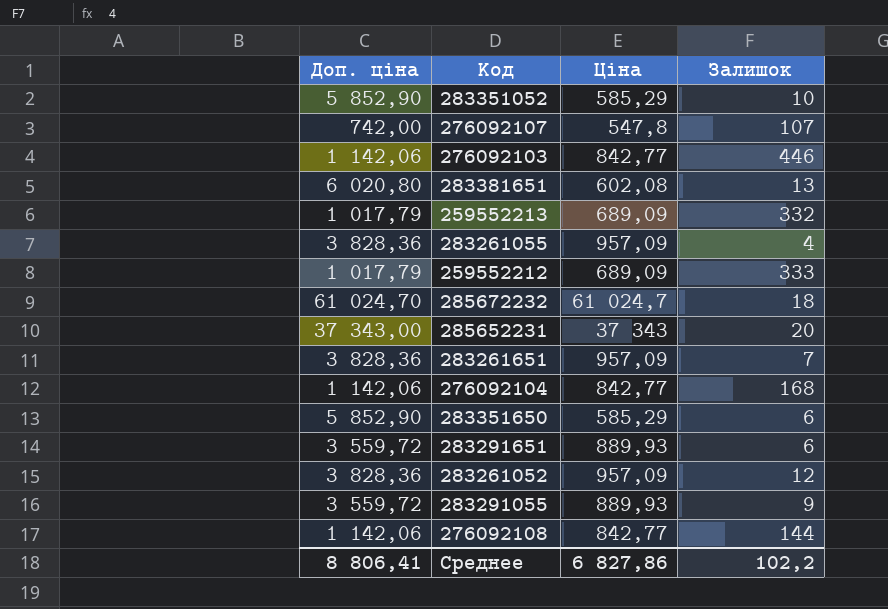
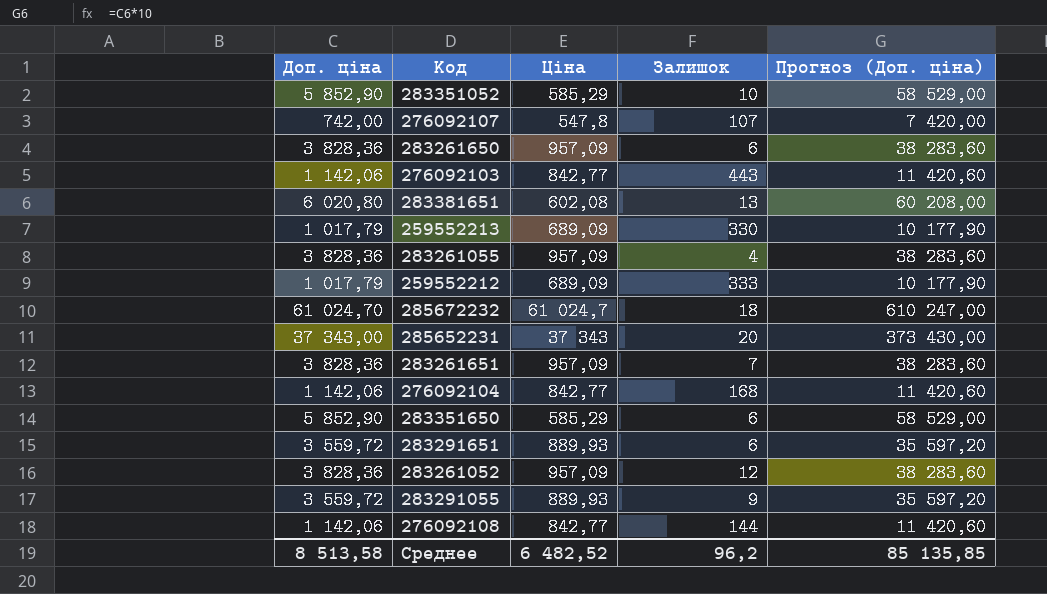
column Прогноз (Доп. ціна) | formula: none -> [Доп. ціна] * 10
row 283261650: none -> 3 828,36 | 957,09 | 6 | 38 283,60
276092103 | Залишок: 446 -> 443
259552213 | Залишок: 332 -> 330
Среднее | Доп. ціна: 8 806,41 -> 8 513,58
Среднее | Ціна: 6 827,86 -> 6 482,52
Среднее | Залишок: 102,2 -> 96,2

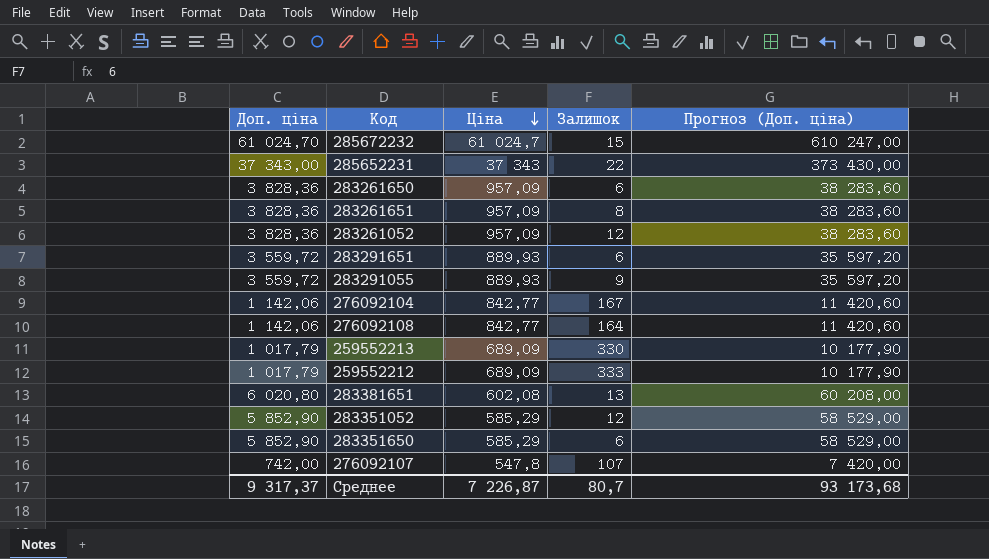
row order: none -> Ціна descending
row 276092103: 1 142,06 | 842,77 | 443 | 11 420,60 -> none
row 283261055: 3 828,36 | 957,09 | 4 | 38 283,60 -> none
285672232 | Залишок: 18 -> 15
285652231 | Залишок: 20 -> 22
283261651 | Залишок: 7 -> 8
276092104 | Залишок: 168 -> 167
276092108 | Залишок: 144 -> 164
283351052 | Залишок: 10 -> 12
Среднее | Доп. ціна: 8 513,58 -> 9 317,37
Среднее | Ціна: 6 482,52 -> 7 226,87
Среднее | Залишок: 96,2 -> 80,7
Среднее | Прогноз (Доп. ціна): 85 135,85 -> 93 173,68

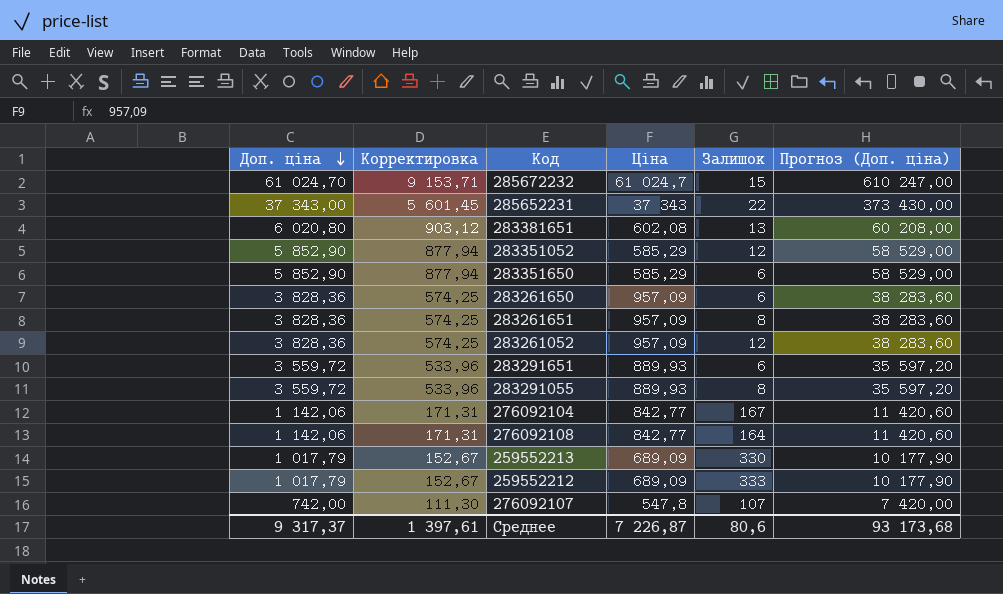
row order: Ціна descending -> Доп. ціна descending
column Корректировка | formula: none -> [Доп. ціна] * 0,15
283291055 | Залишок: 9 -> 8
Среднее | Залишок: 80,7 -> 80,6

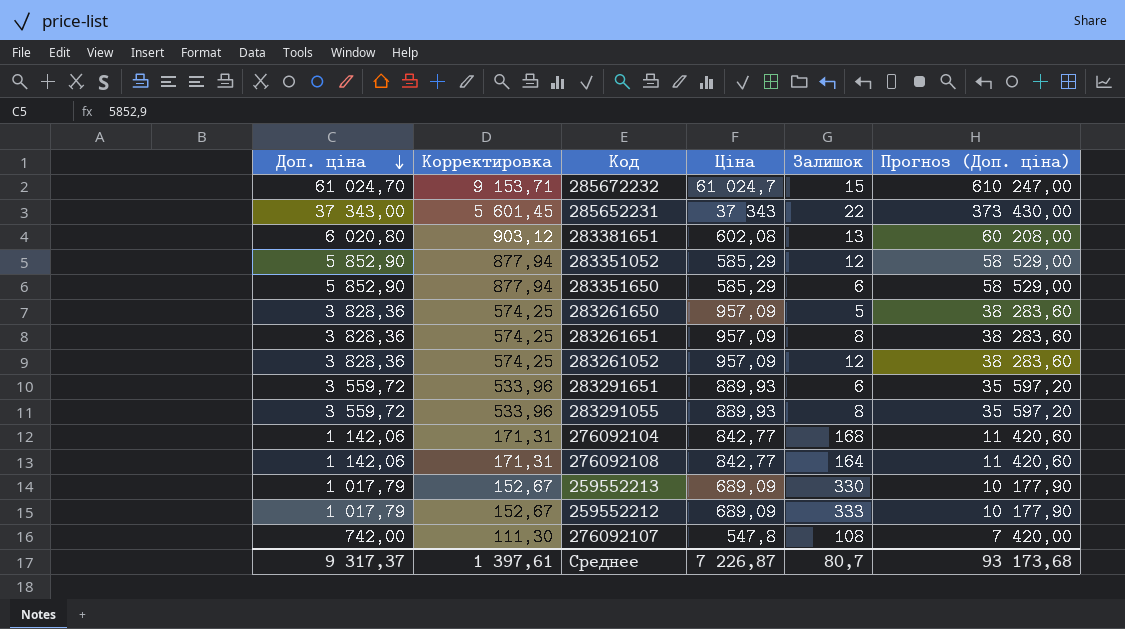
283261650 | Залишок: 6 -> 5
276092104 | Залишок: 167 -> 168
276092107 | Залишок: 107 -> 108
Среднее | Залишок: 80,6 -> 80,7

